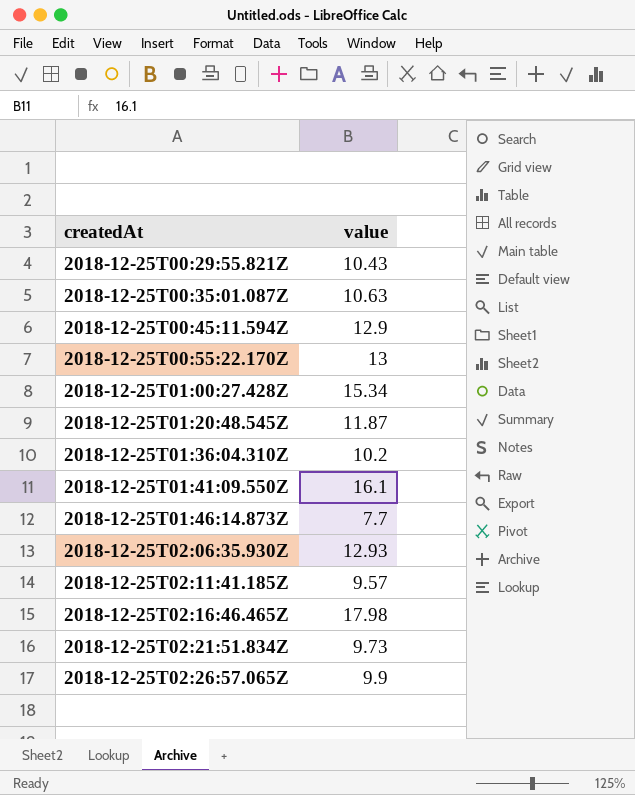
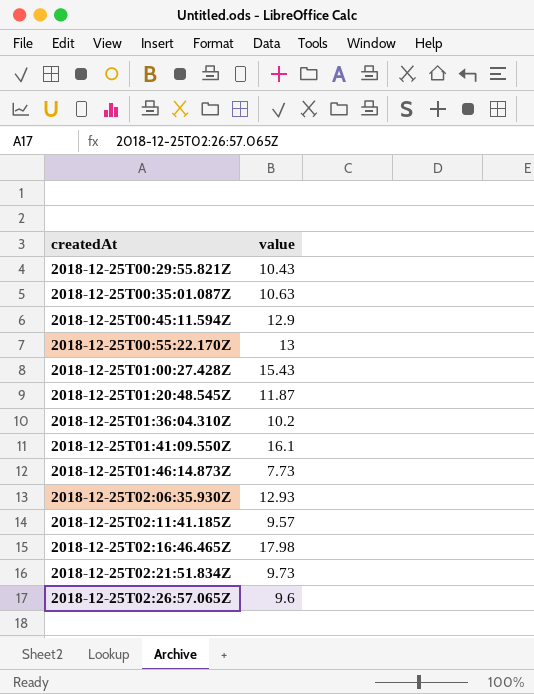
2018-12-25T01:00:27.428Z | value: 15.34 -> 15.43
2018-12-25T01:46:14.873Z | value: 7.7 -> 7.73
2018-12-25T02:26:57.065Z | value: 9.9 -> 9.6

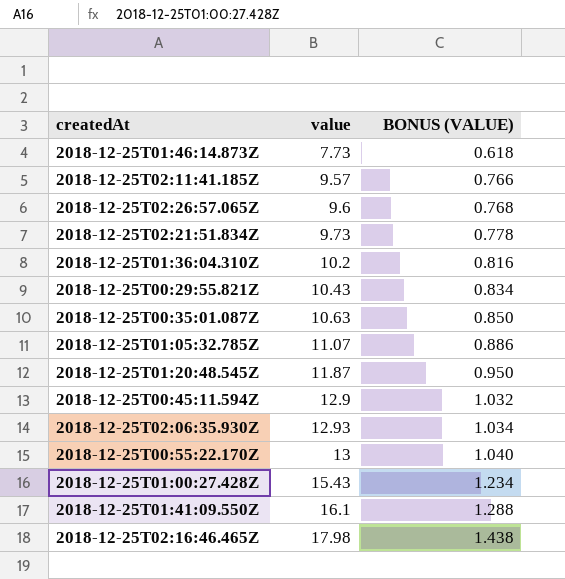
row order: createdAt ascending -> value ascending
column BONUS (VALUE) | formula: none -> [value] * 0.08
row 2018-12-25T01:05:32.785Z: none -> 11.07 | 0.886

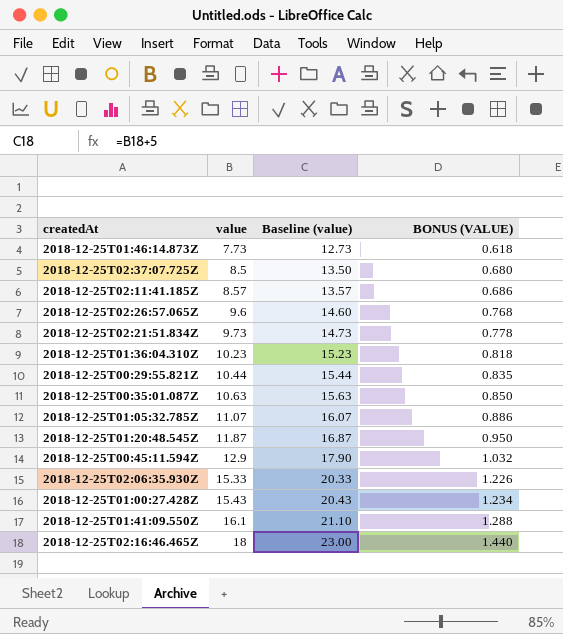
column Baseline (value) | formula: none -> [value] + 5
row 2018-12-25T00:55:22.170Z: 13 | 1.040 -> none
row 2018-12-25T02:37:07.725Z: none -> 8.5 | 13.50 | 0.680
2018-12-25T02:11:41.185Z | value: 9.57 -> 8.57
2018-12-25T02:11:41.185Z | BONUS (VALUE): 0.766 -> 0.686
2018-12-25T01:36:04.310Z | value: 10.2 -> 10.23
2018-12-25T01:36:04.310Z | BONUS (VALUE): 0.816 -> 0.818
2018-12-25T00:29:55.821Z | value: 10.43 -> 10.44
2018-12-25T00:29:55.821Z | BONUS (VALUE): 0.834 -> 0.835
2018-12-25T02:06:35.930Z | value: 12.93 -> 15.33
2018-12-25T02:06:35.930Z | BONUS (VALUE): 1.034 -> 1.226
2018-12-25T02:16:46.465Z | value: 17.98 -> 18
2018-12-25T02:16:46.465Z | BONUS (VALUE): 1.438 -> 1.440

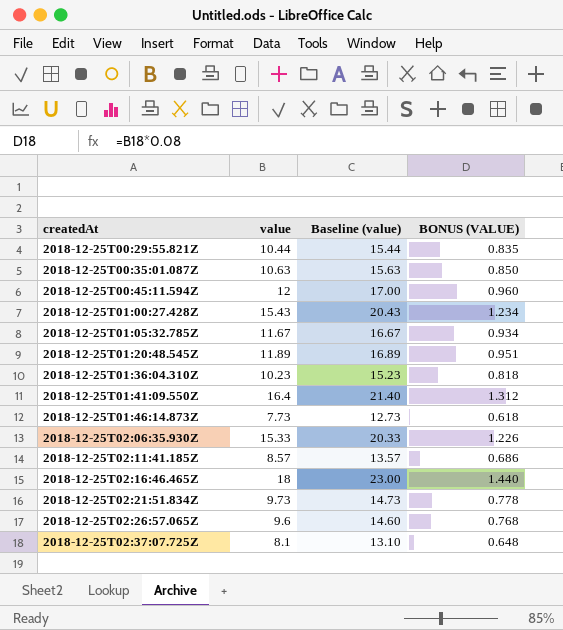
row order: value ascending -> createdAt ascending
2018-12-25T00:45:11.594Z | value: 12.9 -> 12
2018-12-25T00:45:11.594Z | Baseline (value): 17.90 -> 17.00
2018-12-25T00:45:11.594Z | BONUS (VALUE): 1.032 -> 0.960
2018-12-25T01:05:32.785Z | value: 11.07 -> 11.67
2018-12-25T01:05:32.785Z | Baseline (value): 16.07 -> 16.67
2018-12-25T01:05:32.785Z | BONUS (VALUE): 0.886 -> 0.934
2018-12-25T01:20:48.545Z | value: 11.87 -> 11.89
2018-12-25T01:20:48.545Z | Baseline (value): 16.87 -> 16.89
2018-12-25T01:20:48.545Z | BONUS (VALUE): 0.950 -> 0.951
2018-12-25T01:41:09.550Z | value: 16.1 -> 16.4
2018-12-25T01:41:09.550Z | Baseline (value): 21.10 -> 21.40
2018-12-25T01:41:09.550Z | BONUS (VALUE): 1.288 -> 1.312
2018-12-25T02:37:07.725Z | value: 8.5 -> 8.1
2018-12-25T02:37:07.725Z | Baseline (value): 13.50 -> 13.10
2018-12-25T02:37:07.725Z | BONUS (VALUE): 0.680 -> 0.648

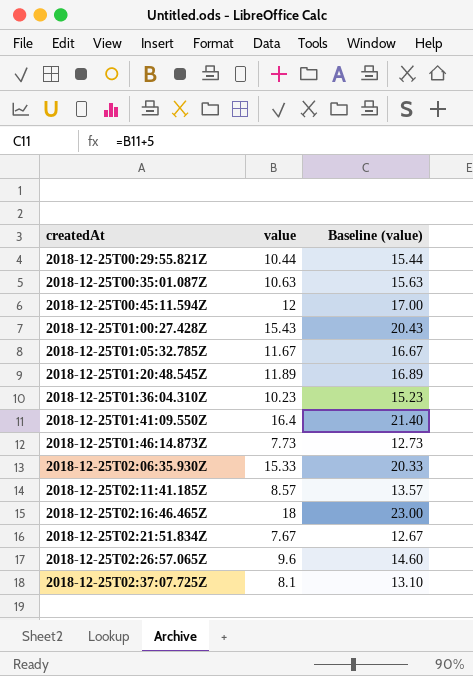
column BONUS (VALUE) | formula: [value] * 0.08 -> none
2018-12-25T02:21:51.834Z | value: 9.73 -> 7.67
2018-12-25T02:21:51.834Z | Baseline (value): 14.73 -> 12.67

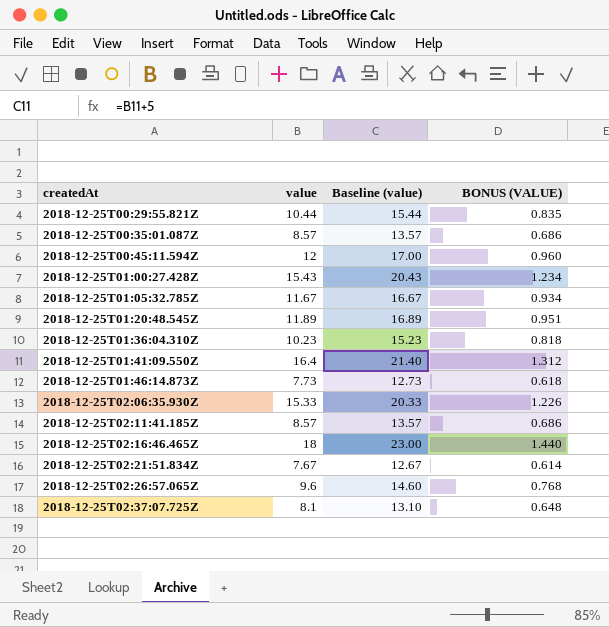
column BONUS (VALUE) | formula: none -> [value] * 0.08
2018-12-25T00:35:01.087Z | value: 10.63 -> 8.57
2018-12-25T00:35:01.087Z | Baseline (value): 15.63 -> 13.57

